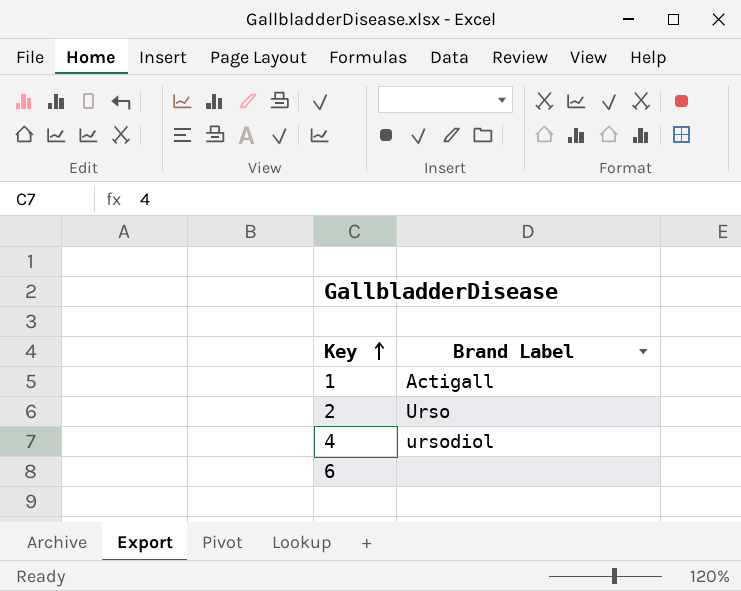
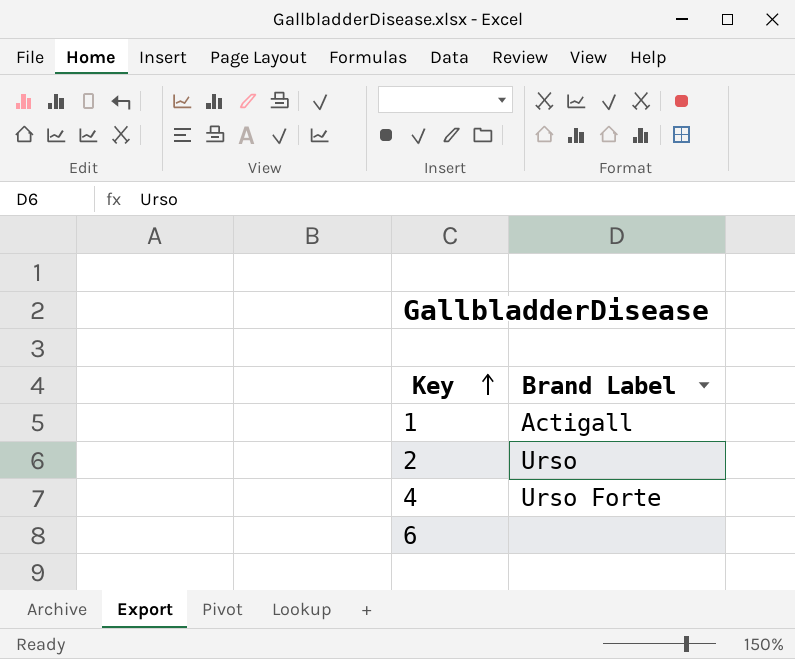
4 | Brand Label: ursodiol -> Urso Forte

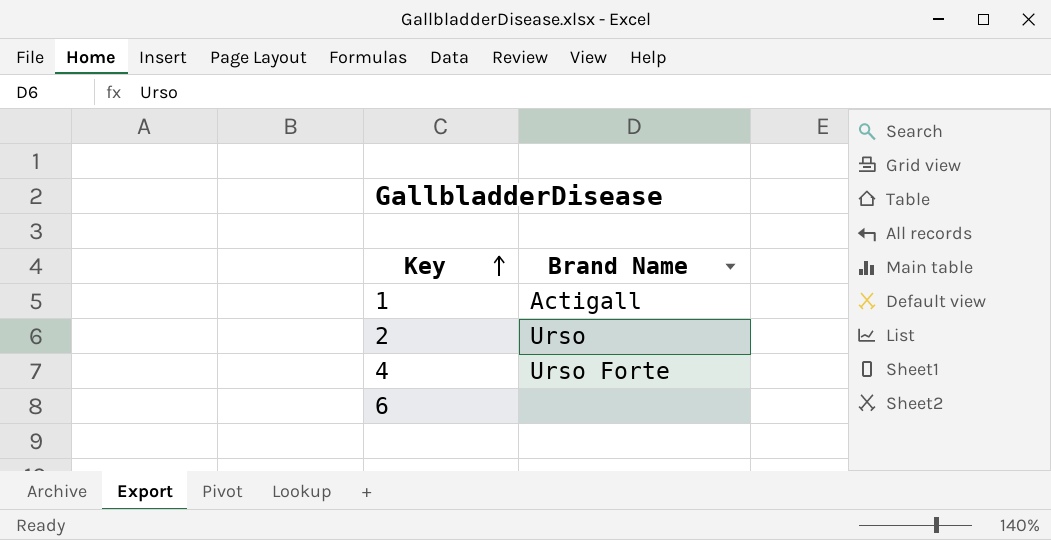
column name: Brand Label -> Brand Name

